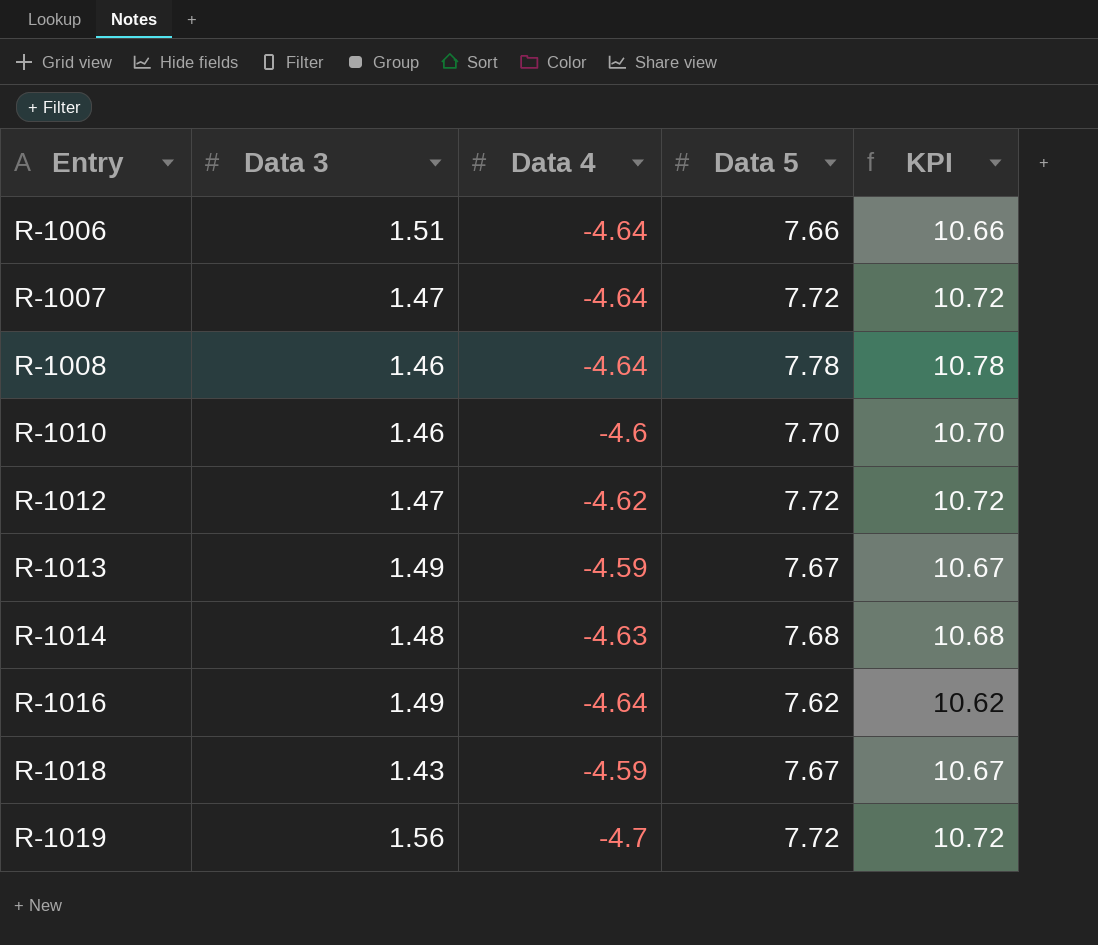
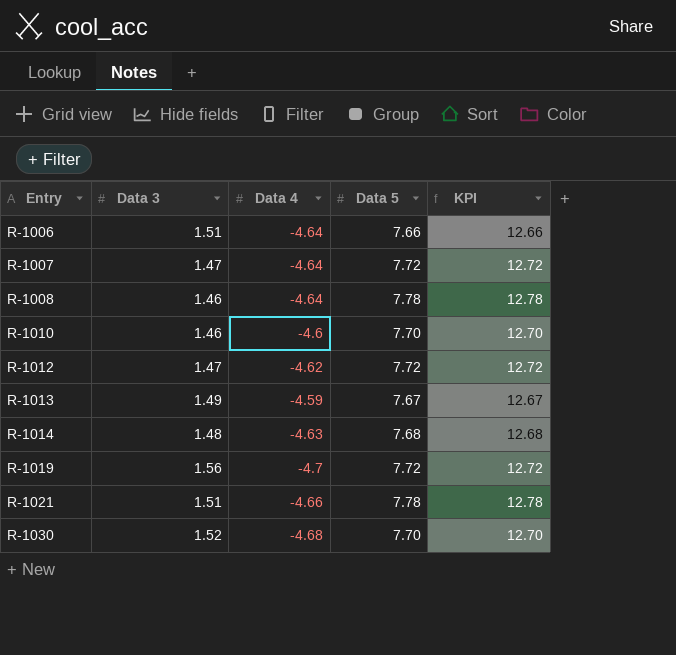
column KPI | formula: [Data 5] + 3 -> [Data 5] + 5
row R-1016: 1.49 | -4.64 | 7.62 | 10.62 -> none
row R-1018: 1.43 | -4.59 | 7.67 | 10.67 -> none
row R-1021: none -> 1.51 | -4.66 | 7.78 | 12.78
row R-1030: none -> 1.52 | -4.68 | 7.70 | 12.70

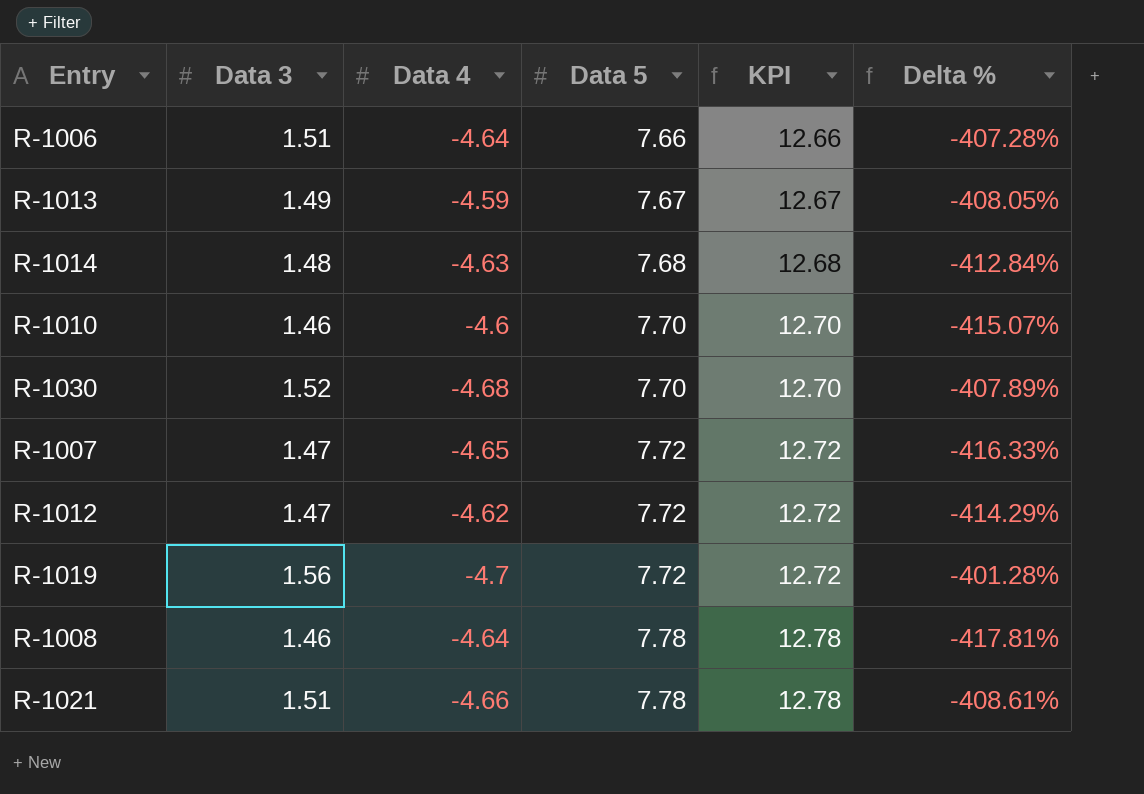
row order: Entry ascending -> Data 5 ascending
column Delta % | formula: none -> ([Data 4] - [Data 3]) / [Data 3]
R-1007 | Data 4: -4.64 -> -4.65

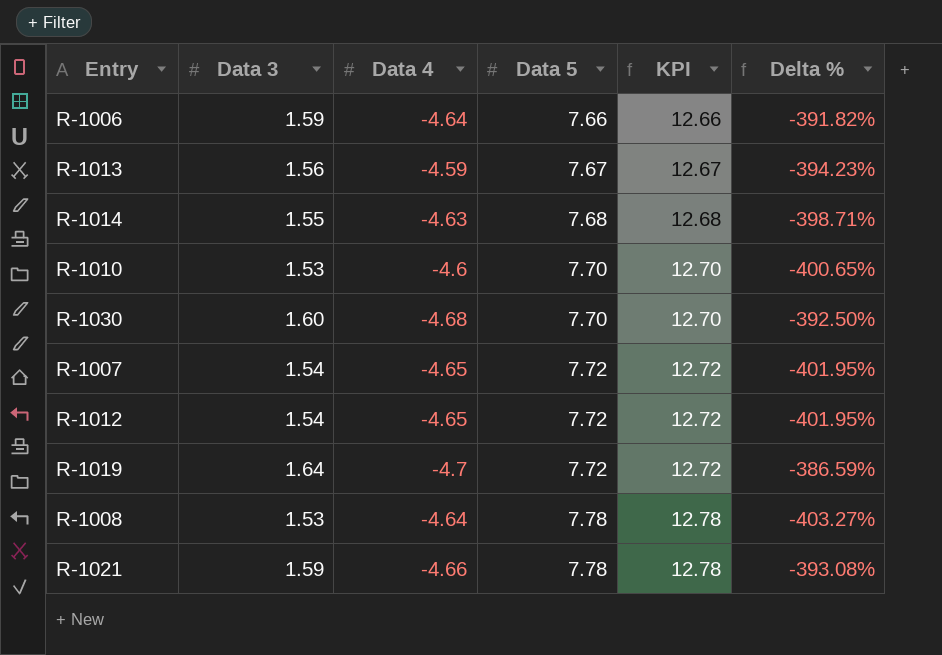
R-1006 | Data 3: 1.51 -> 1.59
R-1006 | Delta %: -407.28% -> -391.82%
R-1013 | Data 3: 1.49 -> 1.56
R-1013 | Delta %: -408.05% -> -394.23%
R-1014 | Data 3: 1.48 -> 1.55
R-1014 | Delta %: -412.84% -> -398.71%
R-1010 | Data 3: 1.46 -> 1.53
R-1010 | Delta %: -415.07% -> -400.65%
R-1030 | Data 3: 1.52 -> 1.60
R-1030 | Delta %: -407.89% -> -392.50%
R-1007 | Data 3: 1.47 -> 1.54
R-1007 | Delta %: -416.33% -> -401.95%
R-1012 | Data 3: 1.47 -> 1.54
R-1012 | Data 4: -4.62 -> -4.65
R-1012 | Delta %: -414.29% -> -401.95%
R-1019 | Data 3: 1.56 -> 1.64
R-1019 | Delta %: -401.28% -> -386.59%
R-1008 | Data 3: 1.46 -> 1.53
R-1008 | Delta %: -417.81% -> -403.27%
R-1021 | Data 3: 1.51 -> 1.59
R-1021 | Delta %: -408.61% -> -393.08%

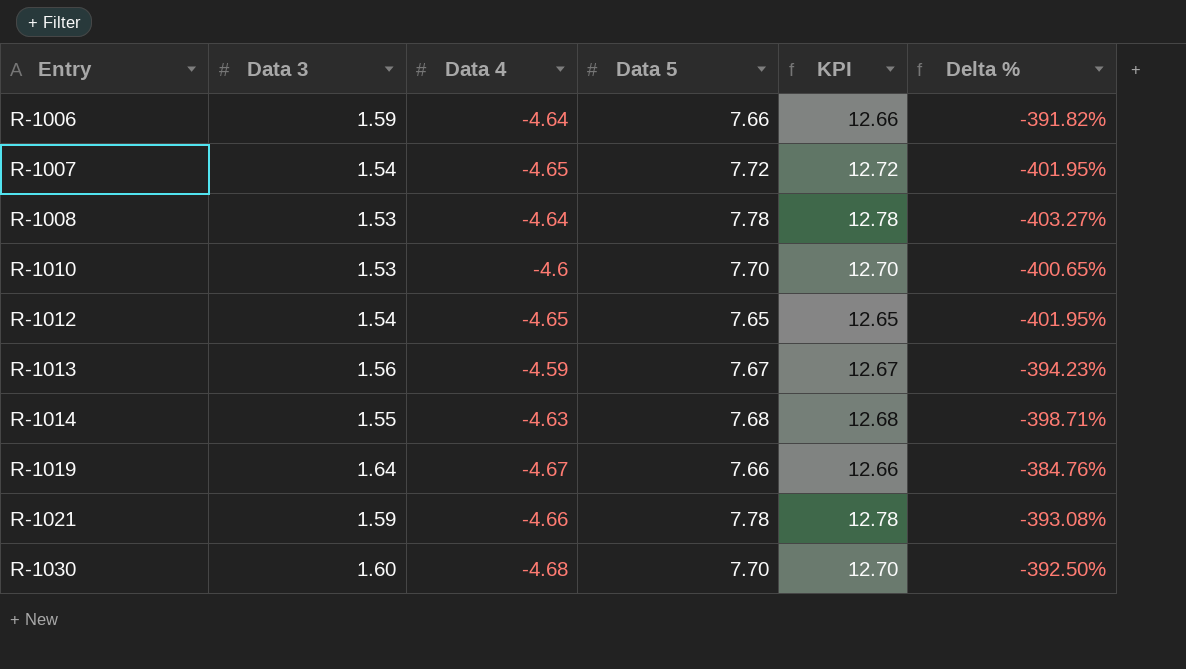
row order: Data 5 ascending -> Entry ascending
R-1012 | Data 5: 7.72 -> 7.65
R-1012 | KPI: 12.72 -> 12.65
R-1019 | Data 4: -4.7 -> -4.67
R-1019 | Data 5: 7.72 -> 7.66
R-1019 | KPI: 12.72 -> 12.66
R-1019 | Delta %: -386.59% -> -384.76%

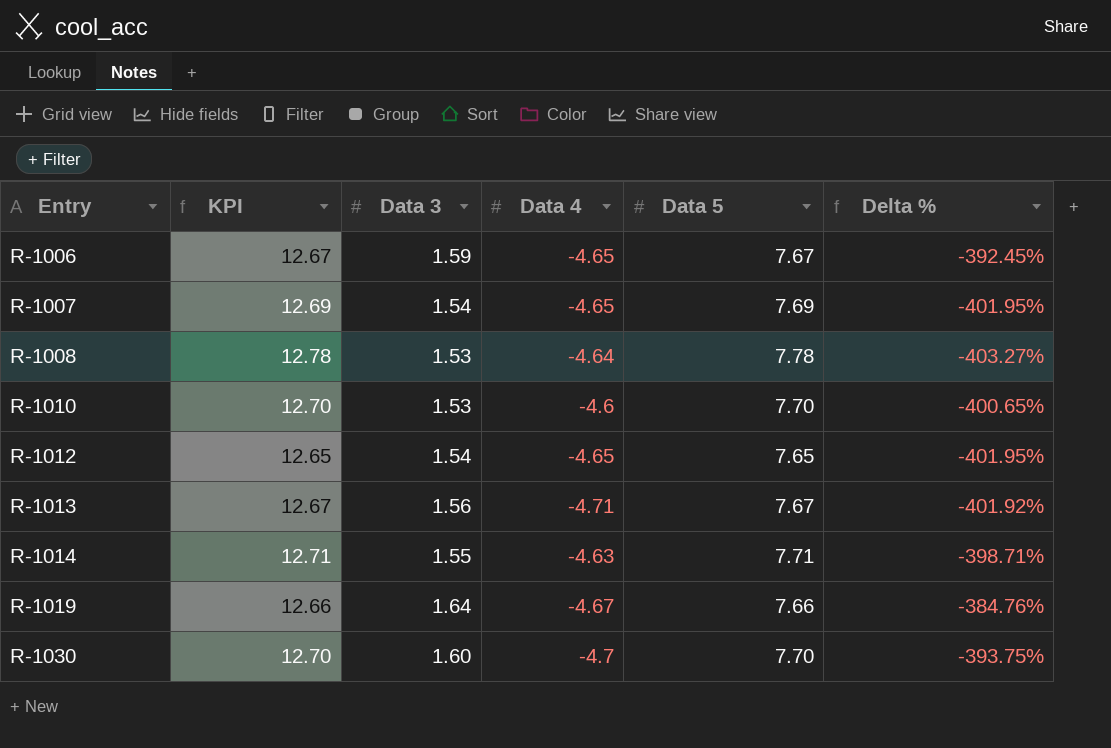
column KPI | position: 5 -> 2
row R-1021: 1.59 | -4.66 | 7.78 | 12.78 | -393.08% -> none
R-1006 | KPI: 12.66 -> 12.67
R-1006 | Data 4: -4.64 -> -4.65
R-1006 | Data 5: 7.66 -> 7.67
R-1006 | Delta %: -391.82% -> -392.45%
R-1007 | KPI: 12.72 -> 12.69
R-1007 | Data 5: 7.72 -> 7.69
R-1013 | Data 4: -4.59 -> -4.71
R-1013 | Delta %: -394.23% -> -401.92%
R-1014 | KPI: 12.68 -> 12.71
R-1014 | Data 5: 7.68 -> 7.71
R-1030 | Data 4: -4.68 -> -4.7
R-1030 | Delta %: -392.50% -> -393.75%

